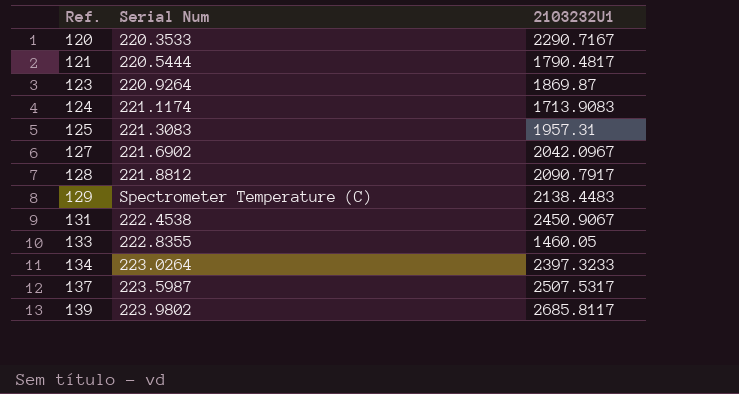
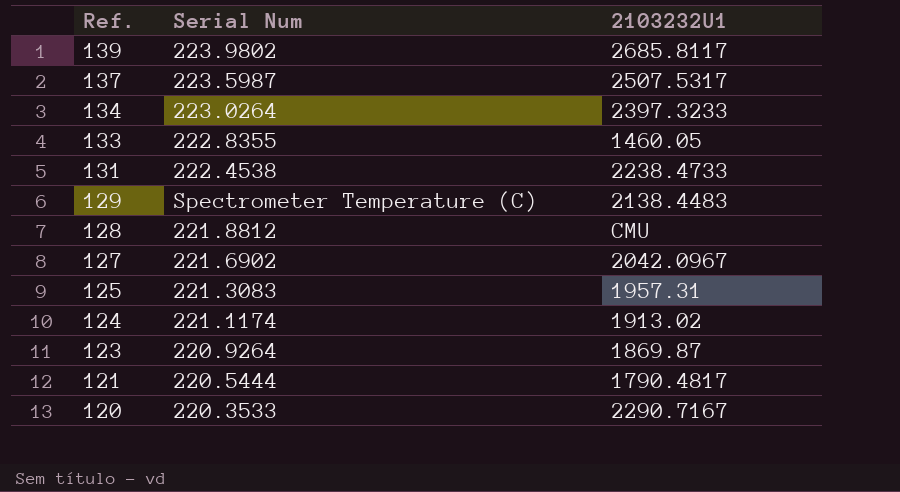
row order: Ref. ascending -> Ref. descending
131 | 2103232U1: 2450.9067 -> 2238.4733
128 | 2103232U1: 2090.7917 -> CMU
124 | 2103232U1: 1713.9083 -> 1913.02

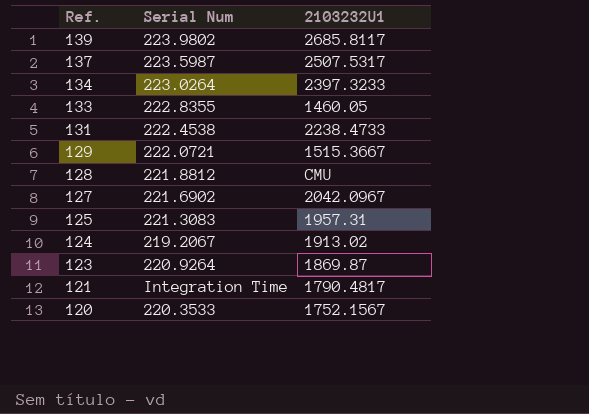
129 | Serial Num: Spectrometer Temperature (C) -> 222.0721
129 | 2103232U1: 2138.4483 -> 1515.3667
124 | Serial Num: 221.1174 -> 219.2067
121 | Serial Num: 220.5444 -> Integration Time
120 | 2103232U1: 2290.7167 -> 1752.1567

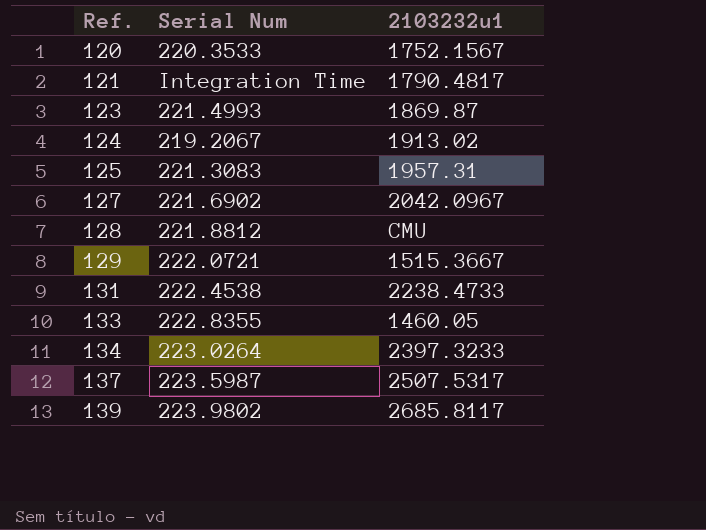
row order: Ref. descending -> Ref. ascending
column name: 2103232U1 -> 2103232u1
123 | Serial Num: 220.9264 -> 221.4993

